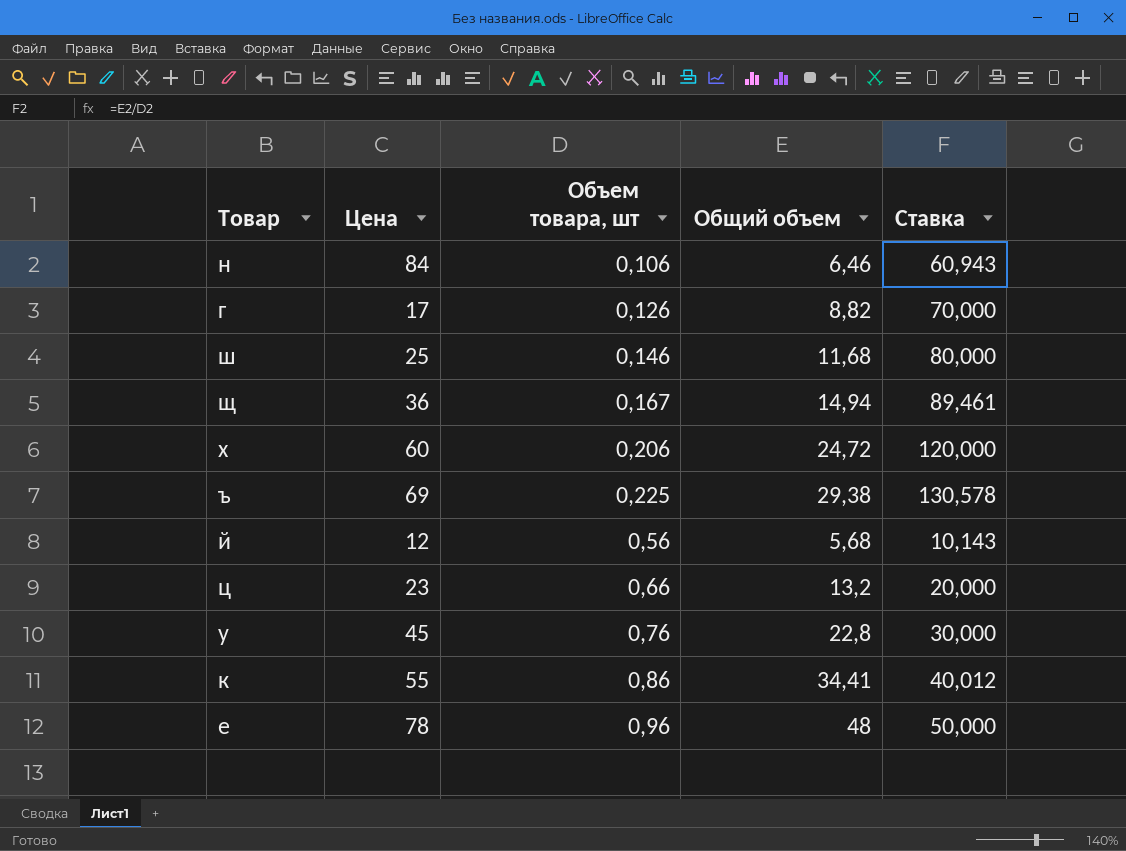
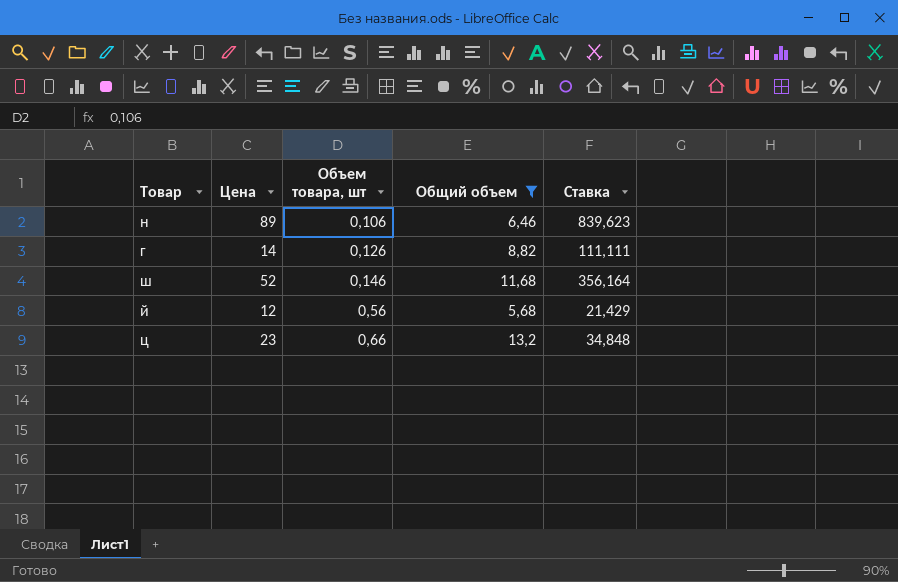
filter: none -> Общий объем <= 13,2
column Ставка | formula: [Общий объем] / [Объем товара, шт] -> [Цена] / [Объем товара, шт]
н | Цена: 84 -> 89
г | Цена: 17 -> 14
ш | Цена: 25 -> 52

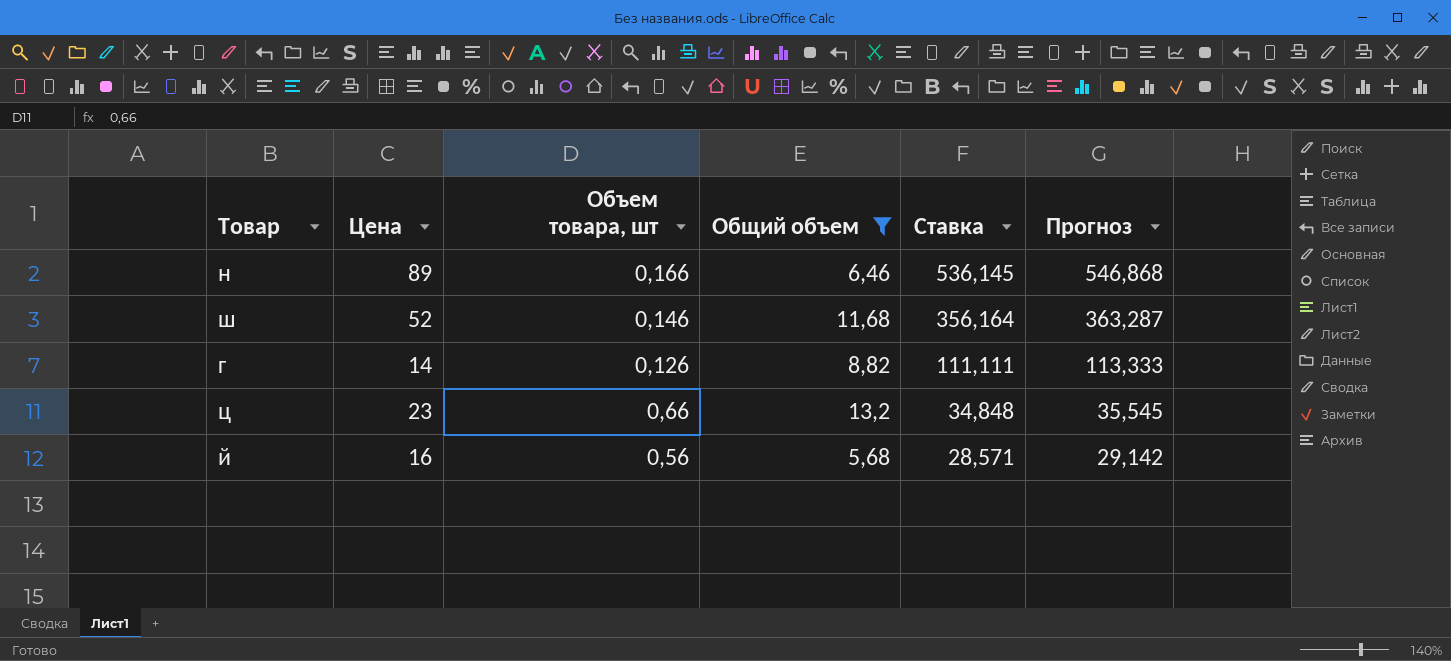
row order: Объем товара, шт ascending -> Ставка descending
column Прогноз | formula: none -> [Ставка] * 1,02
н | Объем товара, шт: 0,106 -> 0,166
н | Ставка: 839,623 -> 536,145
й | Цена: 12 -> 16
й | Ставка: 21,429 -> 28,571

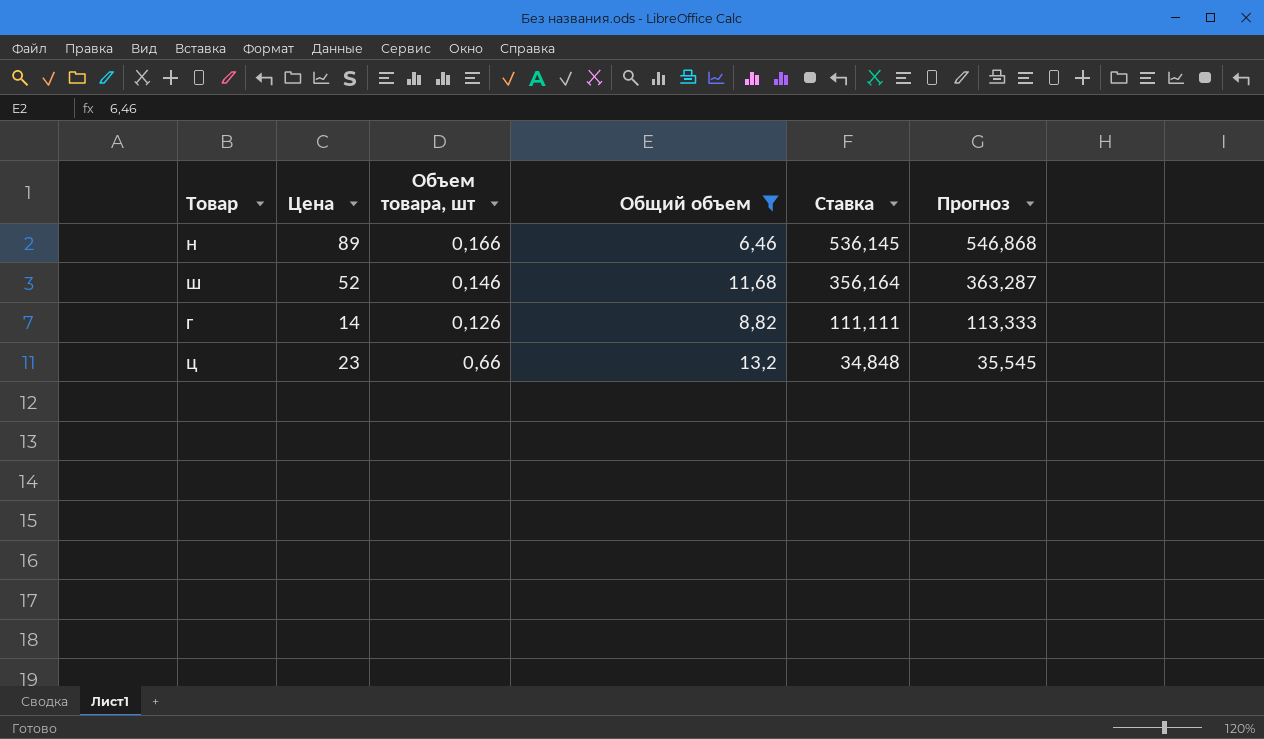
row й: 16 | 0,56 | 5,68 | 28,571 | 29,142 -> none

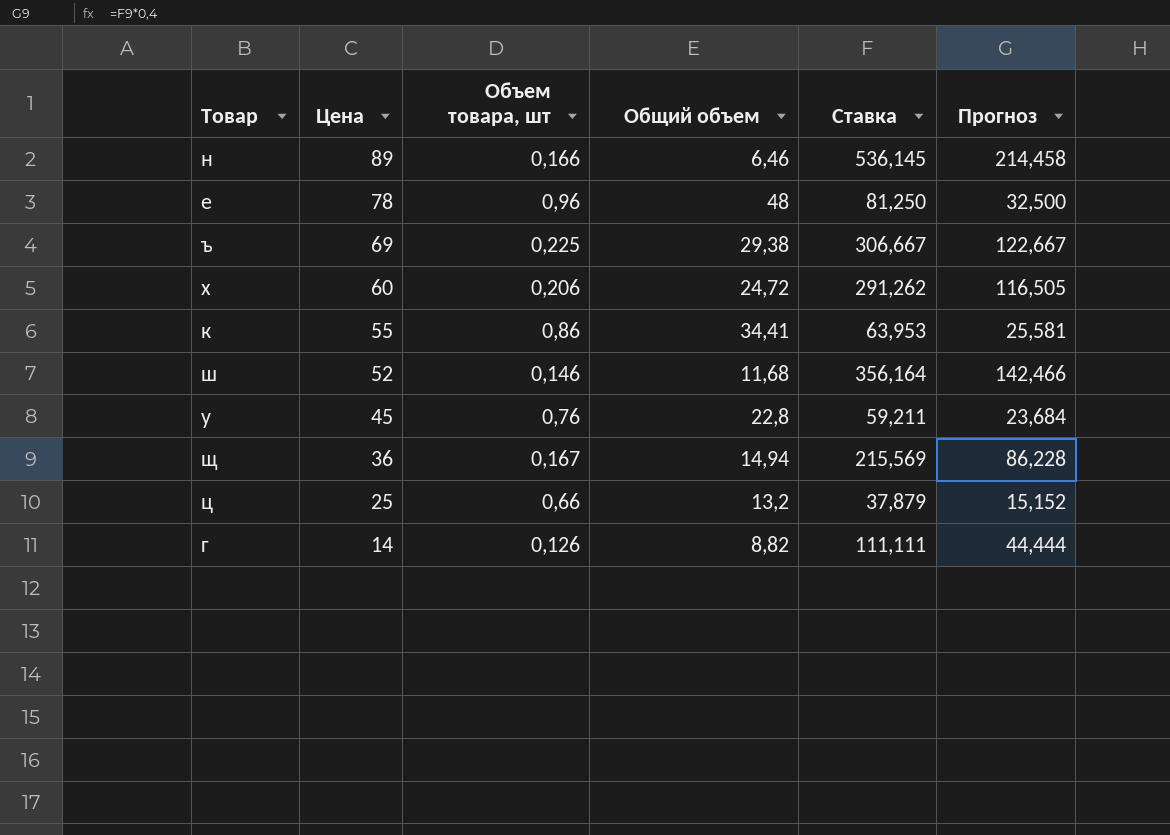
filter: Общий объем <= 13,2 -> none
row order: Ставка descending -> Цена descending
column Прогноз | formula: [Ставка] * 1,02 -> [Ставка] * 0,4
ц | Цена: 23 -> 25
ц | Ставка: 34,848 -> 37,879

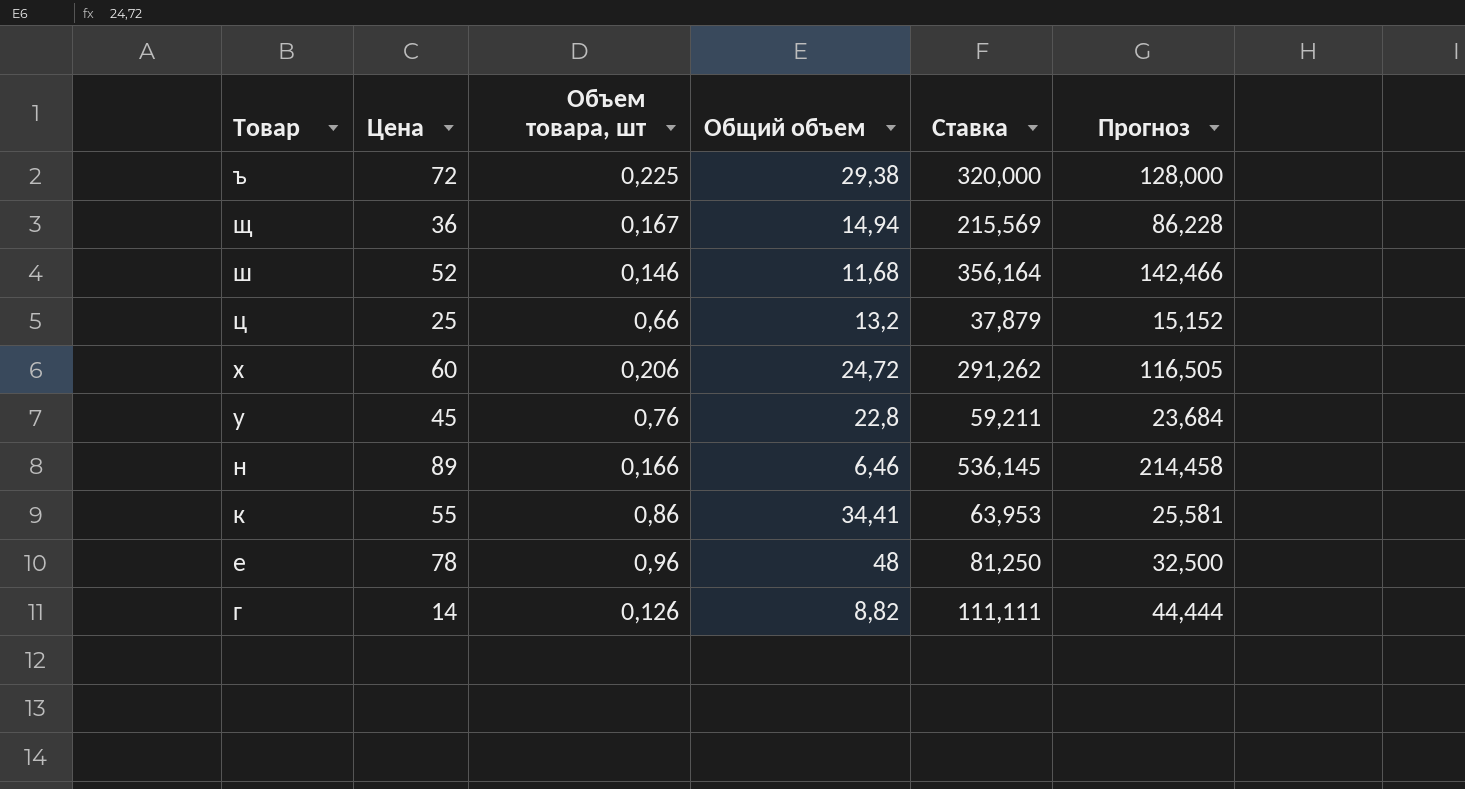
row order: Цена descending -> Товар descending
ъ | Цена: 69 -> 72
ъ | Ставка: 306,667 -> 320,000
ъ | Прогноз: 122,667 -> 128,000

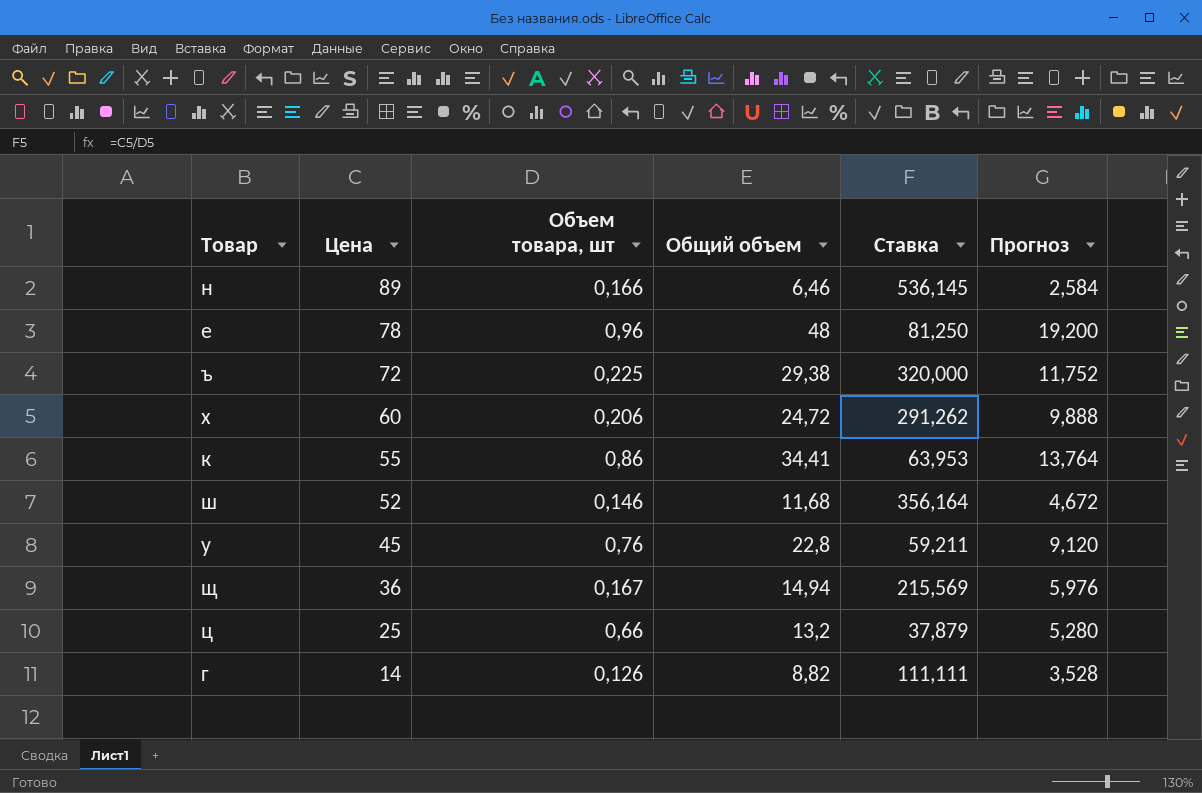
row order: Товар descending -> Цена descending
column Прогноз | formula: [Ставка] * 0,4 -> [Общий объем] * 0,4

